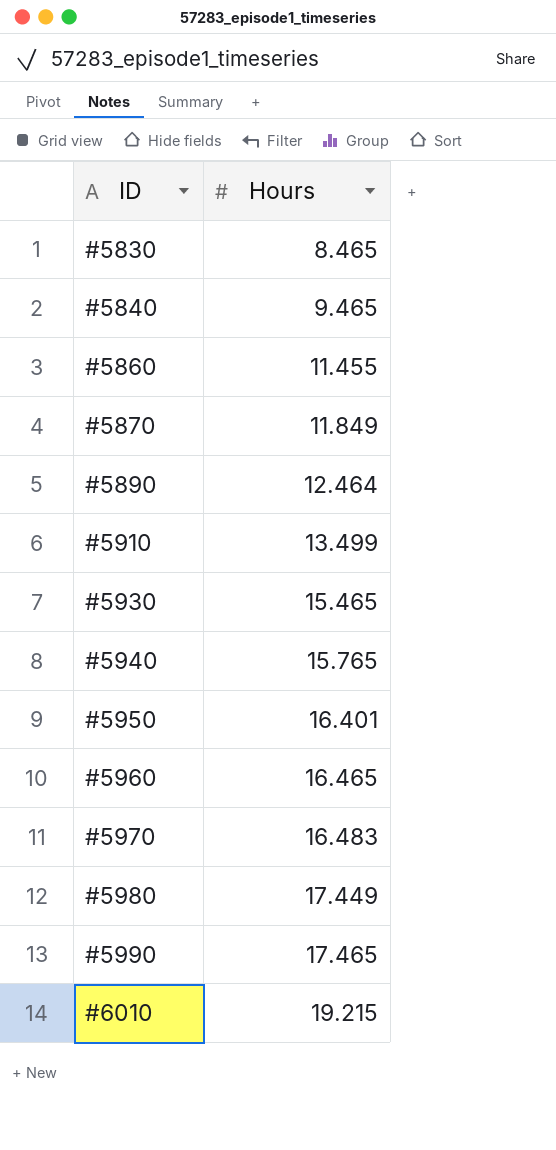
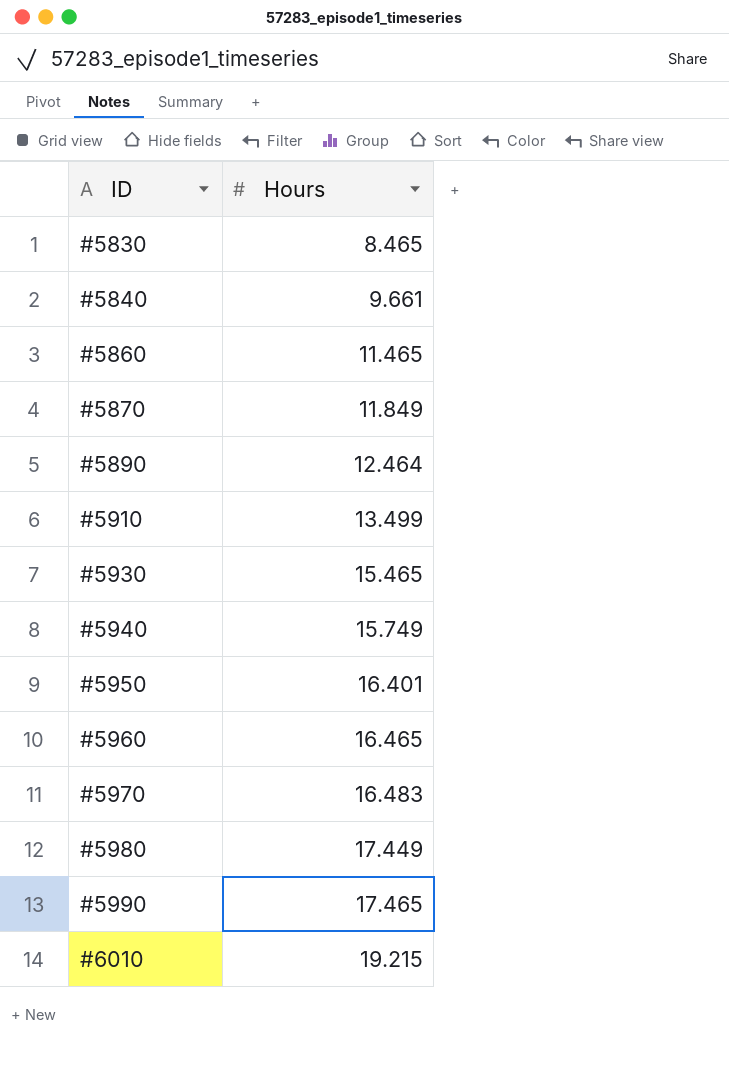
#5840 | Hours: 9.465 -> 9.661
#5860 | Hours: 11.455 -> 11.465
#5940 | Hours: 15.765 -> 15.749

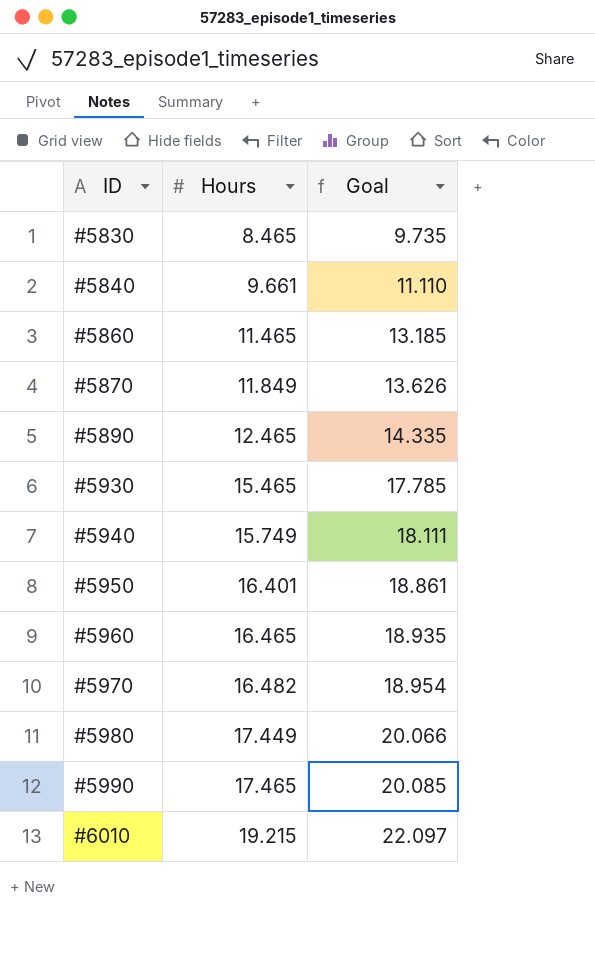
column Goal | formula: none -> [Hours] * 1.15
row #5910: 13.499 -> none
#5890 | Hours: 12.464 -> 12.465
#5970 | Hours: 16.483 -> 16.482

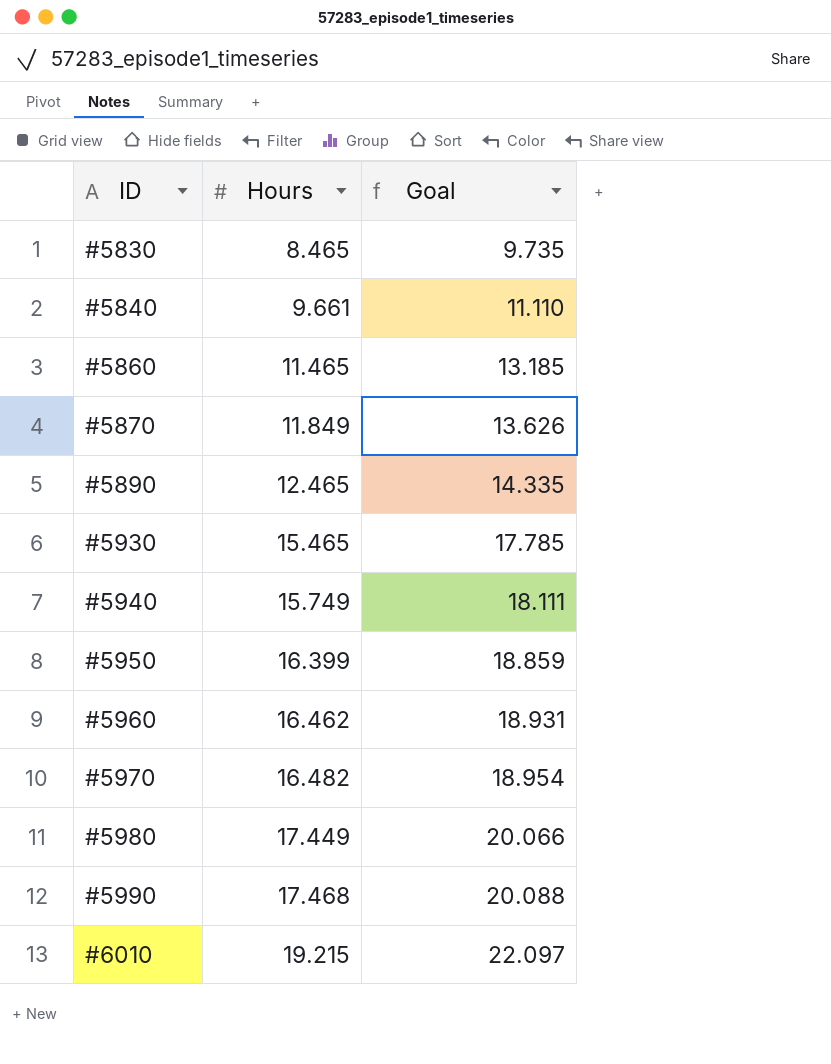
#5950 | Hours: 16.401 -> 16.399
#5950 | Goal: 18.861 -> 18.859
#5960 | Hours: 16.465 -> 16.462
#5960 | Goal: 18.935 -> 18.931
#5990 | Hours: 17.465 -> 17.468
#5990 | Goal: 20.085 -> 20.088

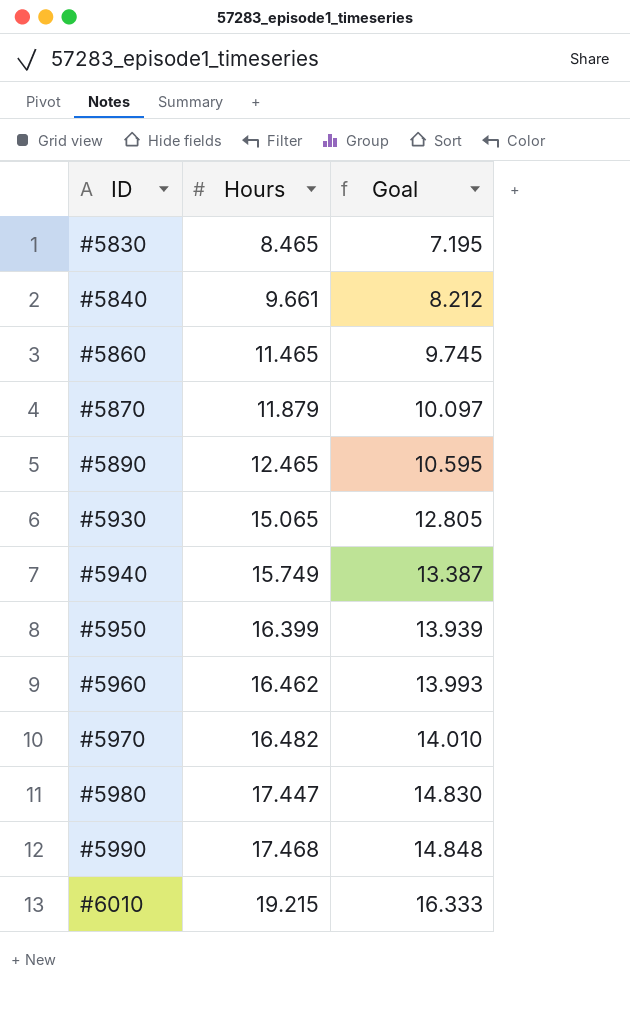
column Goal | formula: [Hours] * 1.15 -> [Hours] * 0.85
#5870 | Hours: 11.849 -> 11.879
#5930 | Hours: 15.465 -> 15.065
#5980 | Hours: 17.449 -> 17.447

